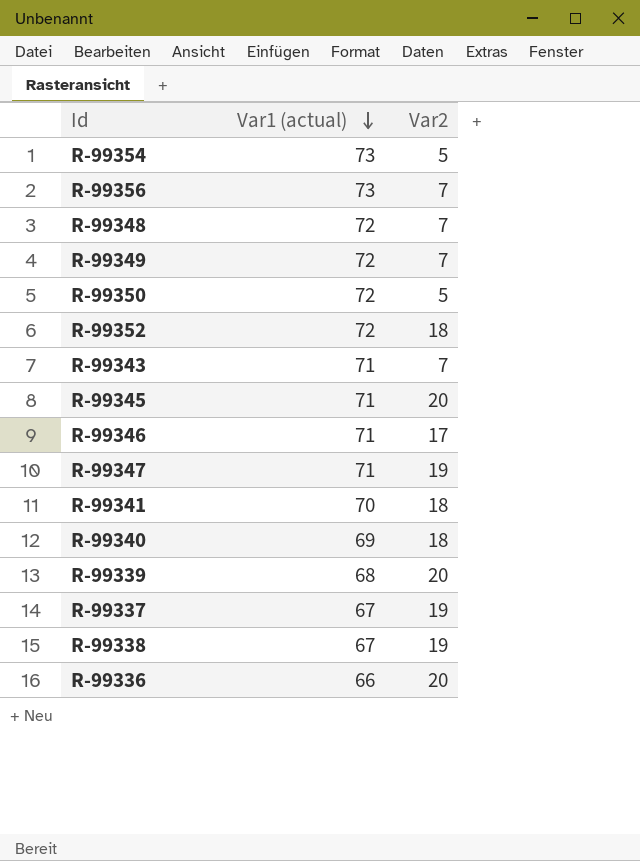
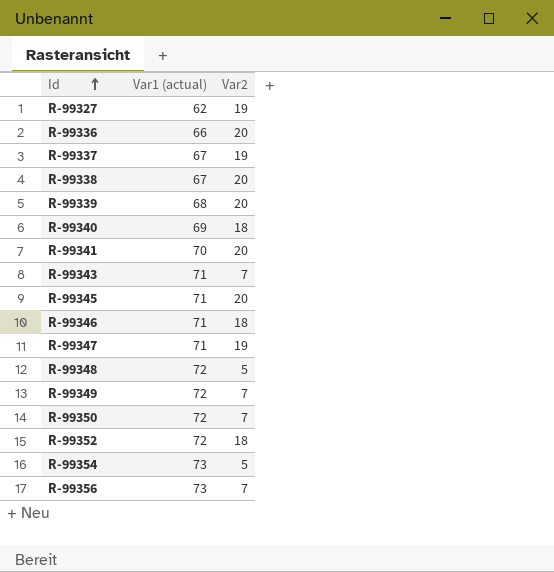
row order: Var1 (actual) descending -> Id ascending
row R-99327: none -> 62 | 19
R-99338 | Var2: 19 -> 20
R-99341 | Var2: 18 -> 20
R-99346 | Var2: 17 -> 18
R-99348 | Var2: 7 -> 5
R-99350 | Var2: 5 -> 7

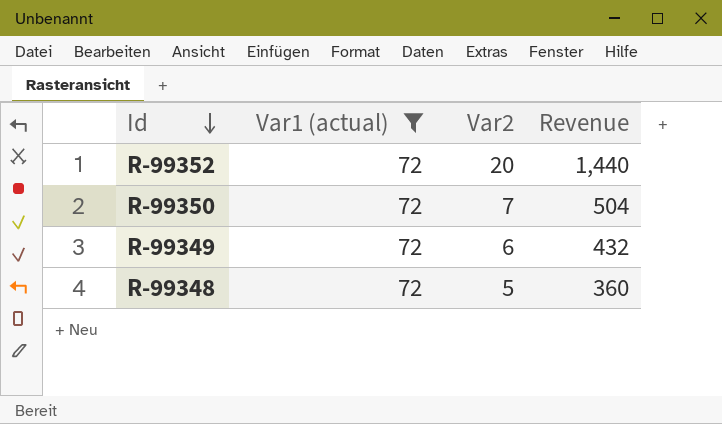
filter: none -> Var1 (actual) = 72
row order: Id ascending -> Id descending
column Revenue | formula: none -> [Var1 (actual)] * [Var2]
R-99352 | Var2: 18 -> 20
R-99349 | Var2: 7 -> 6

